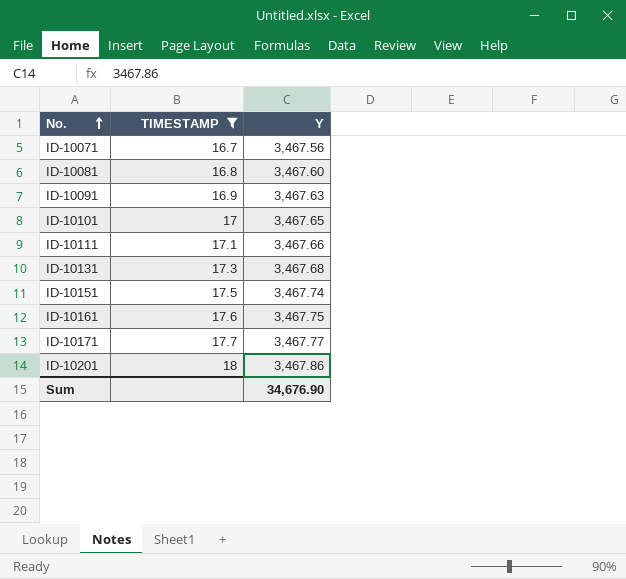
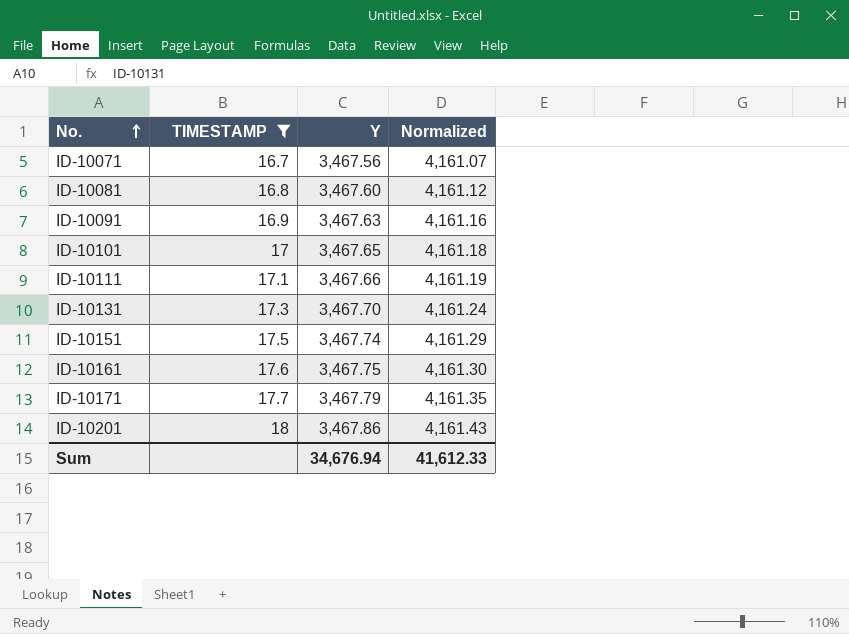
column Normalized | formula: none -> [Y] * 1.2
ID-10131 | Y: 3,467.68 -> 3,467.70
ID-10171 | Y: 3,467.77 -> 3,467.79
Sum | Y: 34,676.90 -> 34,676.94

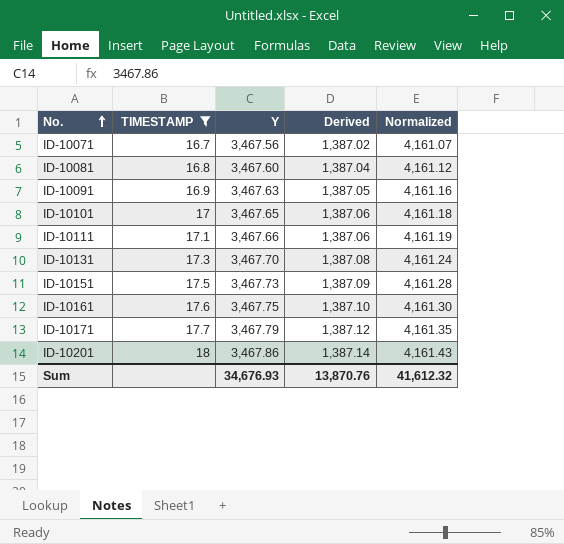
column Derived | formula: none -> [Y] * 0.4
ID-10151 | Y: 3,467.74 -> 3,467.73
ID-10151 | Normalized: 4,161.29 -> 4,161.28
Sum | Y: 34,676.94 -> 34,676.93
Sum | Normalized: 41,612.33 -> 41,612.32

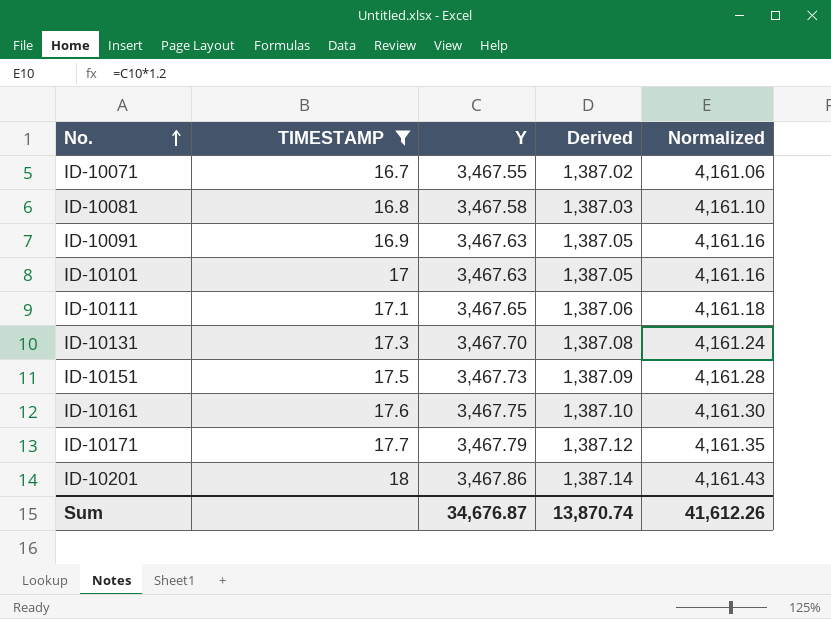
ID-10071 | Y: 3,467.56 -> 3,467.55
ID-10071 | Normalized: 4,161.07 -> 4,161.06
ID-10081 | Y: 3,467.60 -> 3,467.58
ID-10081 | Derived: 1,387.04 -> 1,387.03
ID-10081 | Normalized: 4,161.12 -> 4,161.10
ID-10101 | Y: 3,467.65 -> 3,467.63
ID-10101 | Derived: 1,387.06 -> 1,387.05
ID-10101 | Normalized: 4,161.18 -> 4,161.16
ID-10111 | Y: 3,467.66 -> 3,467.65
ID-10111 | Normalized: 4,161.19 -> 4,161.18
Sum | Y: 34,676.93 -> 34,676.87
Sum | Derived: 13,870.76 -> 13,870.74
Sum | Normalized: 41,612.32 -> 41,612.26

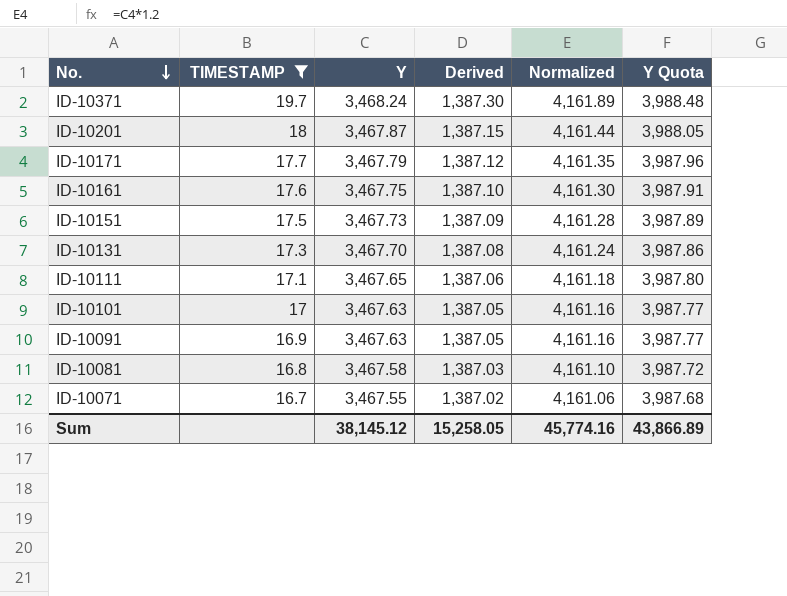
row order: No. ascending -> No. descending
column Y Quota | formula: none -> [Y] * 1.15
row ID-10371: none -> 19.7 | 3,468.24 | 1,387.30 | 4,161.89 | 3,988.48
ID-10201 | Y: 3,467.86 -> 3,467.87
ID-10201 | Derived: 1,387.14 -> 1,387.15
ID-10201 | Normalized: 4,161.43 -> 4,161.44
Sum | Y: 34,676.87 -> 38,145.12
Sum | Derived: 13,870.74 -> 15,258.05
Sum | Normalized: 41,612.26 -> 45,774.16

